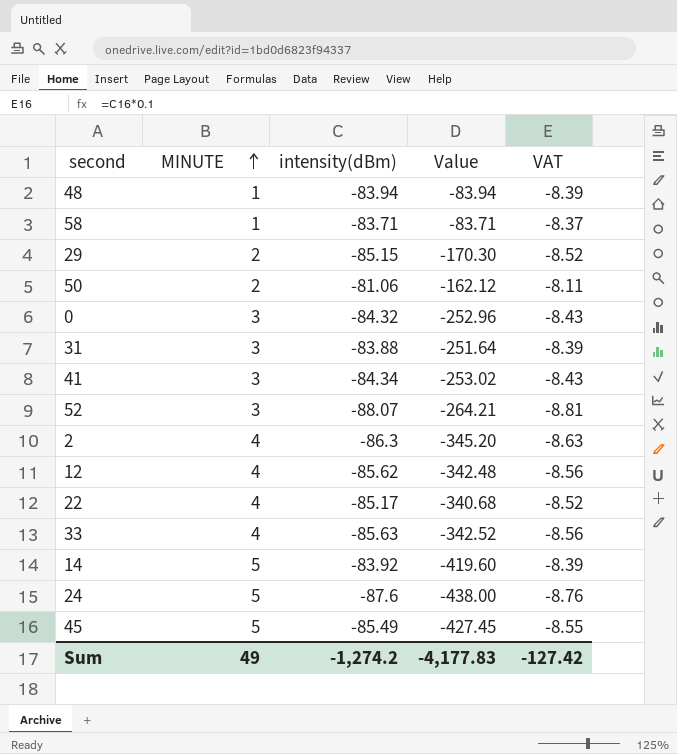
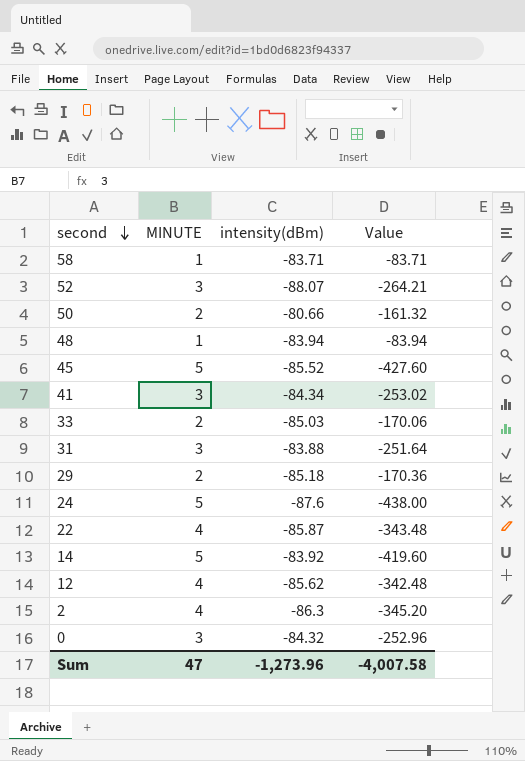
row order: MINUTE ascending -> second descending
column VAT | formula: [intensity(dBm)] * 0.1 -> none
50 | intensity(dBm): -81.06 -> -80.66
50 | Value: -162.12 -> -161.32
45 | intensity(dBm): -85.49 -> -85.52
45 | Value: -427.45 -> -427.60
33 | MINUTE: 4 -> 2
33 | intensity(dBm): -85.63 -> -85.03
33 | Value: -342.52 -> -170.06
29 | intensity(dBm): -85.15 -> -85.18
29 | Value: -170.30 -> -170.36
22 | intensity(dBm): -85.17 -> -85.87
22 | Value: -340.68 -> -343.48
Sum | MINUTE: 49 -> 47
Sum | intensity(dBm): -1,274.2 -> -1,273.96
Sum | Value: -4,177.83 -> -4,007.58

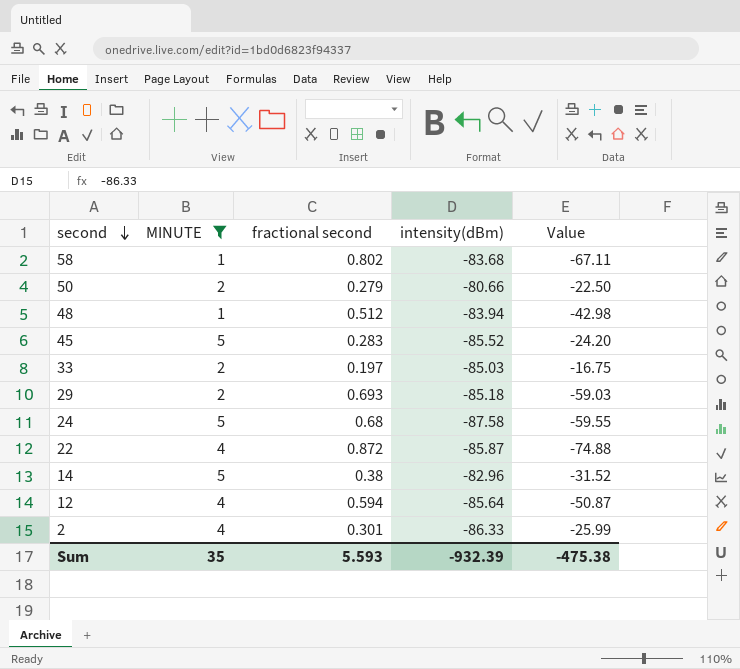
filter: none -> MINUTE != 3
column fractional second | position: none -> 3
column Value | formula: [MINUTE] * [intensity(dBm)] -> [fractional second] * [intensity(dBm)]
58 | intensity(dBm): -83.71 -> -83.68
24 | intensity(dBm): -87.6 -> -87.58
14 | intensity(dBm): -83.92 -> -82.96
12 | intensity(dBm): -85.62 -> -85.64
2 | intensity(dBm): -86.3 -> -86.33
Sum | MINUTE: 47 -> 35
Sum | intensity(dBm): -1,273.96 -> -932.39
Sum | Value: -4,007.58 -> -475.38

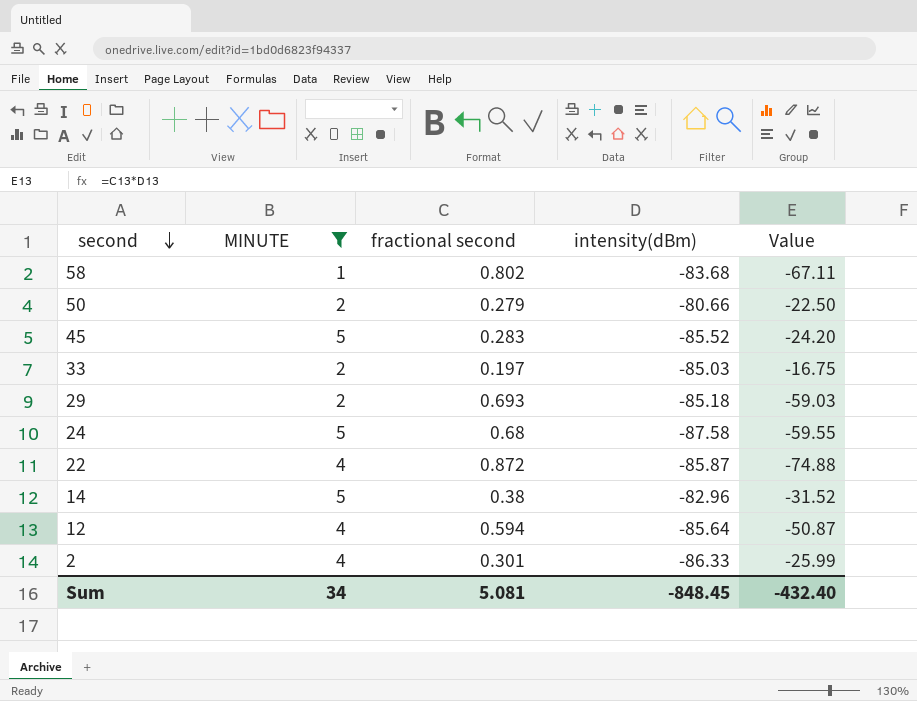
row 48: 1 | 0.512 | -83.94 | -42.98 -> none
Sum | MINUTE: 35 -> 34
Sum | fractional second: 5.593 -> 5.081
Sum | intensity(dBm): -932.39 -> -848.45
Sum | Value: -475.38 -> -432.40

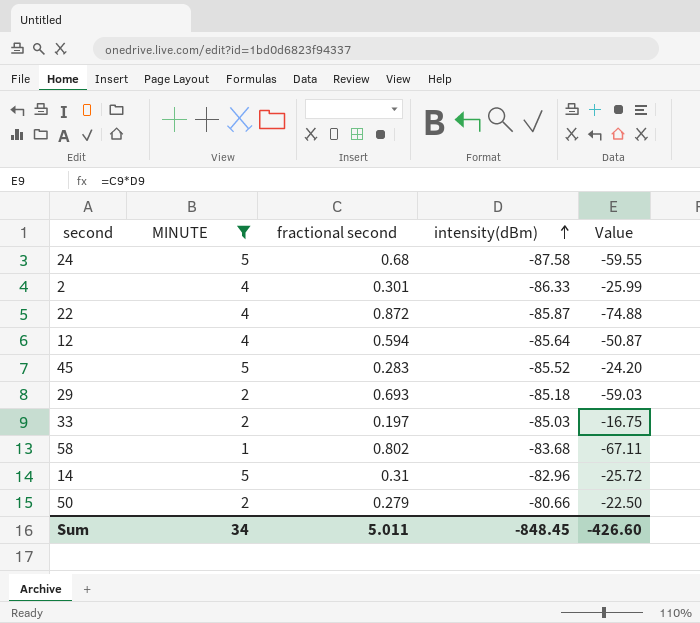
row order: second descending -> intensity(dBm) ascending
14 | fractional second: 0.38 -> 0.31
14 | Value: -31.52 -> -25.72
Sum | fractional second: 5.081 -> 5.011
Sum | Value: -432.40 -> -426.60

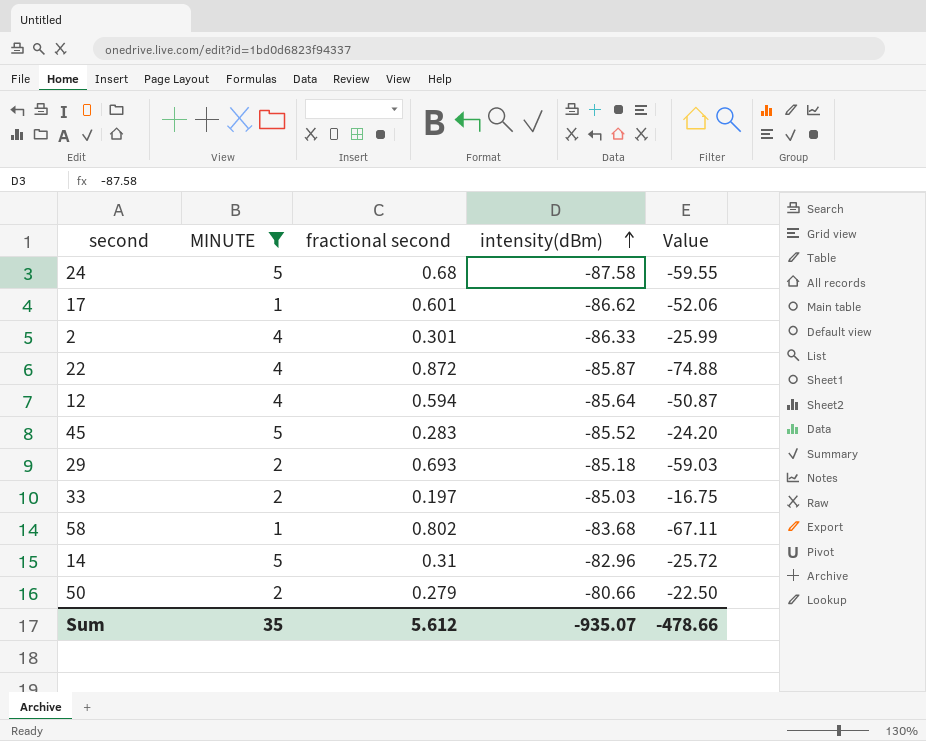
row 17: none -> 1 | 0.601 | -86.62 | -52.06
Sum | MINUTE: 34 -> 35
Sum | fractional second: 5.011 -> 5.612
Sum | intensity(dBm): -848.45 -> -935.07
Sum | Value: -426.60 -> -478.66

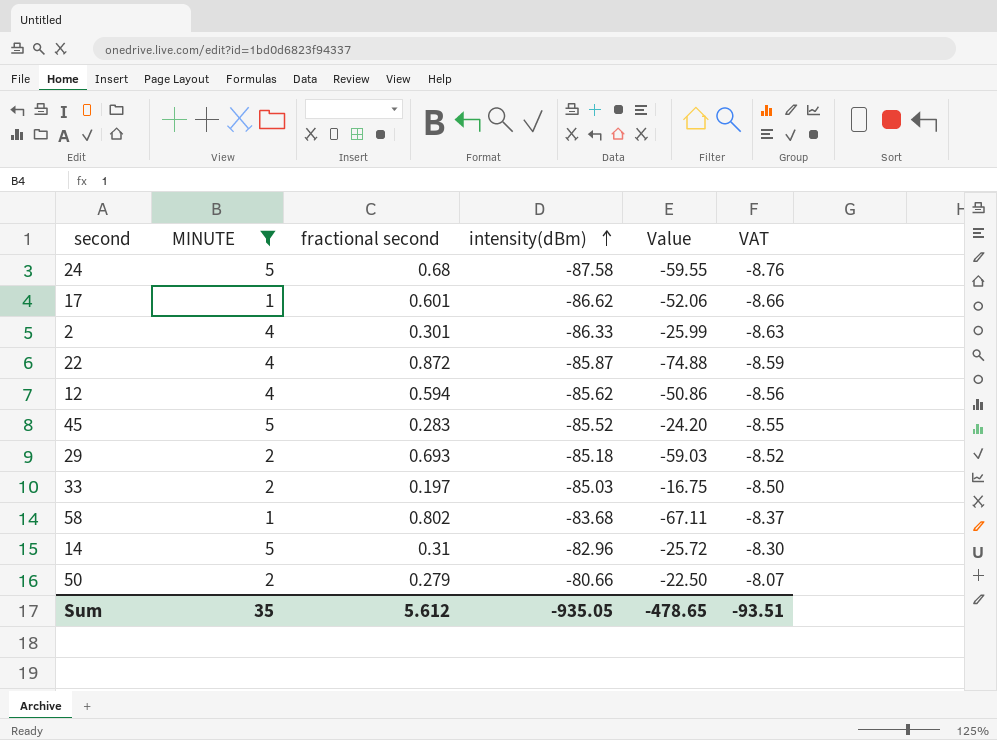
column VAT | formula: none -> [intensity(dBm)] * 0.1
12 | intensity(dBm): -85.64 -> -85.62
12 | Value: -50.87 -> -50.86
Sum | intensity(dBm): -935.07 -> -935.05
Sum | Value: -478.66 -> -478.65

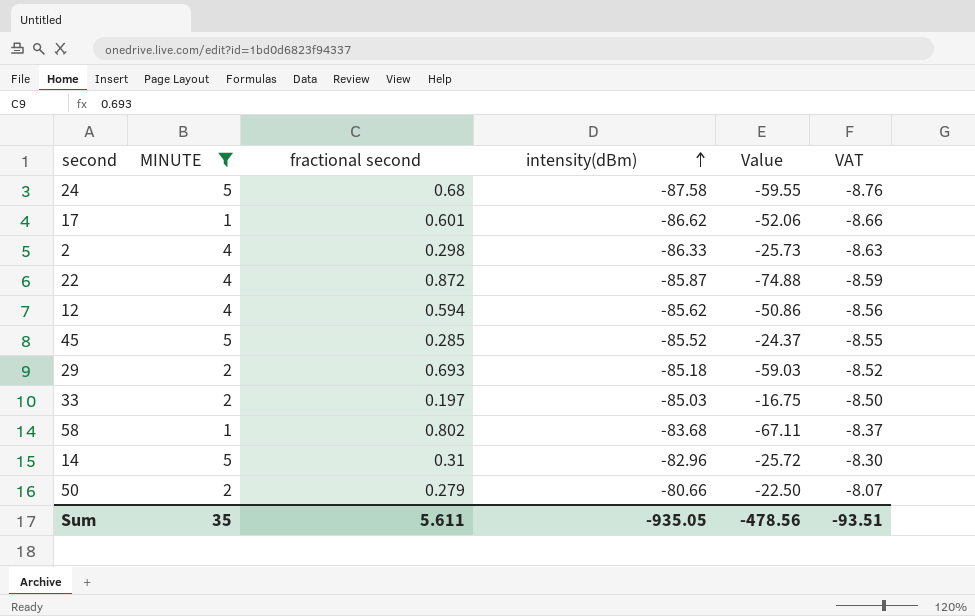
2 | fractional second: 0.301 -> 0.298
2 | Value: -25.99 -> -25.73
45 | fractional second: 0.283 -> 0.285
45 | Value: -24.20 -> -24.37
Sum | fractional second: 5.612 -> 5.611
Sum | Value: -478.65 -> -478.56

